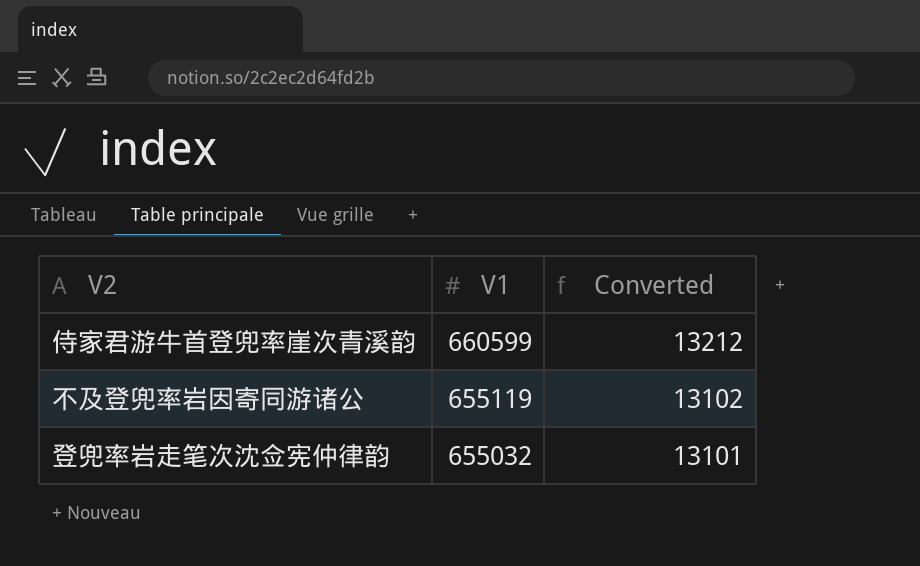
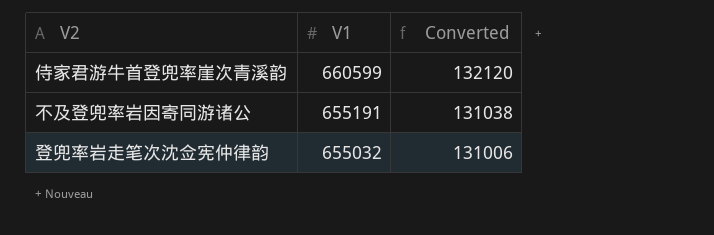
column Converted | formula: [V1] * 0.02 -> [V1] * 0.2
不及登兜率岩因寄同游诸公 | V1: 655119 -> 655191

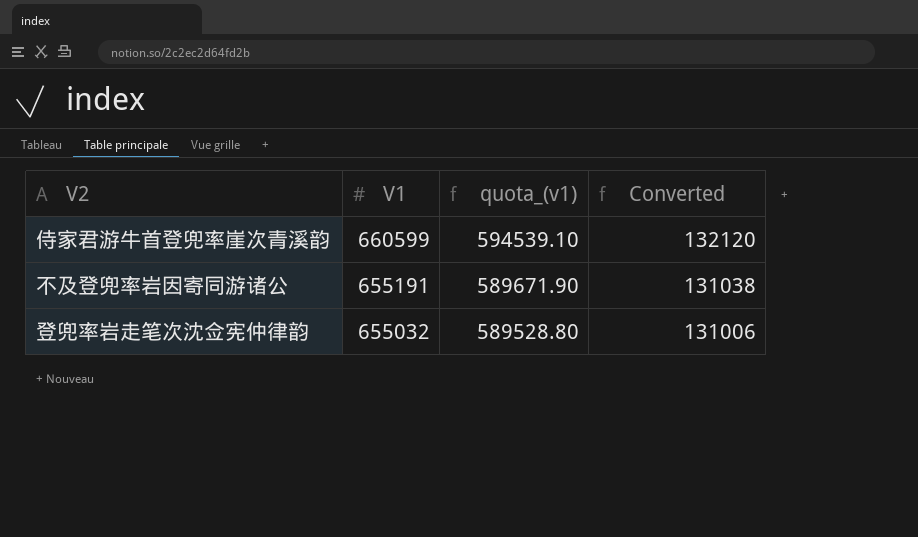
column quota_(v1) | formula: none -> [V1] * 0.9

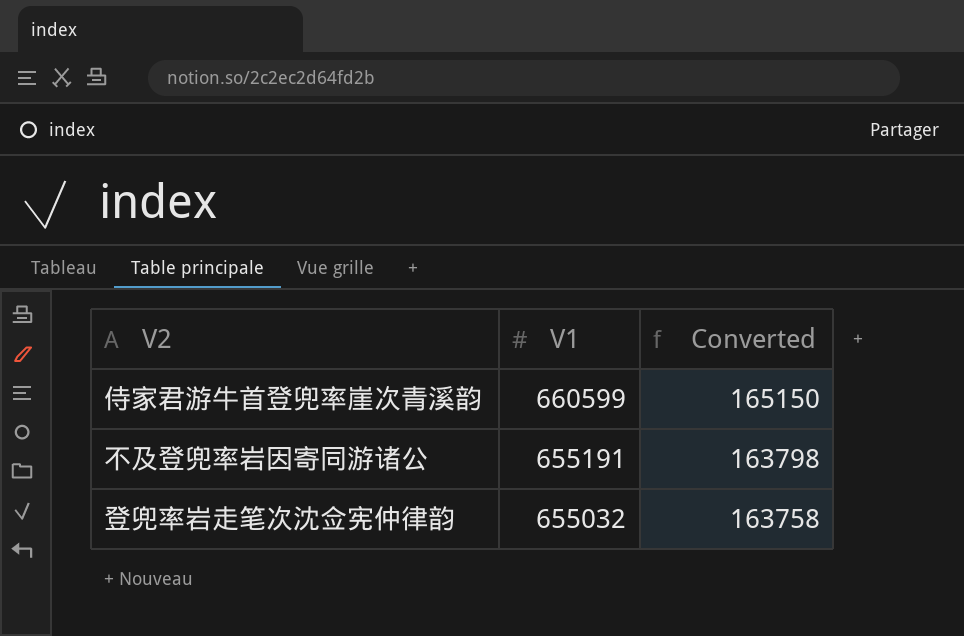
column quota_(v1) | formula: [V1] * 0.9 -> none
column Converted | formula: [V1] * 0.2 -> [V1] * 0.25

